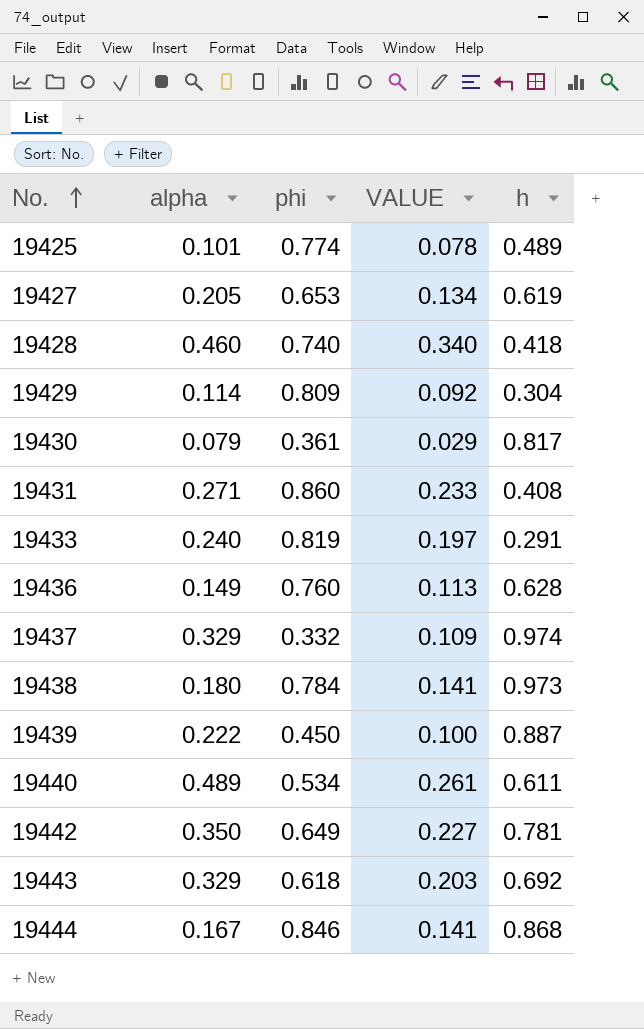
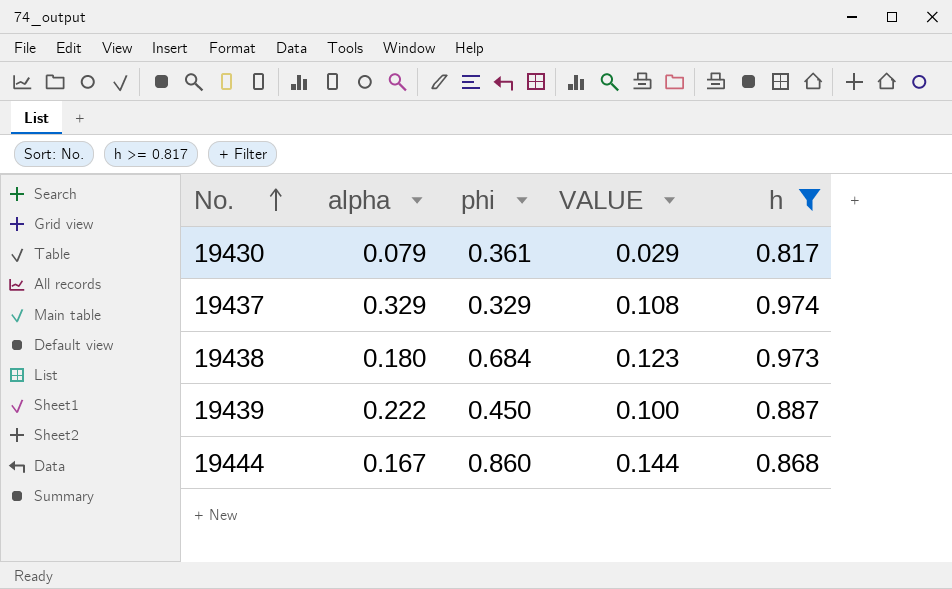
filter: none -> h >= 0.817
19437 | phi: 0.332 -> 0.329
19437 | VALUE: 0.109 -> 0.108
19438 | phi: 0.784 -> 0.684
19438 | VALUE: 0.141 -> 0.123
19444 | phi: 0.846 -> 0.860
19444 | VALUE: 0.141 -> 0.144

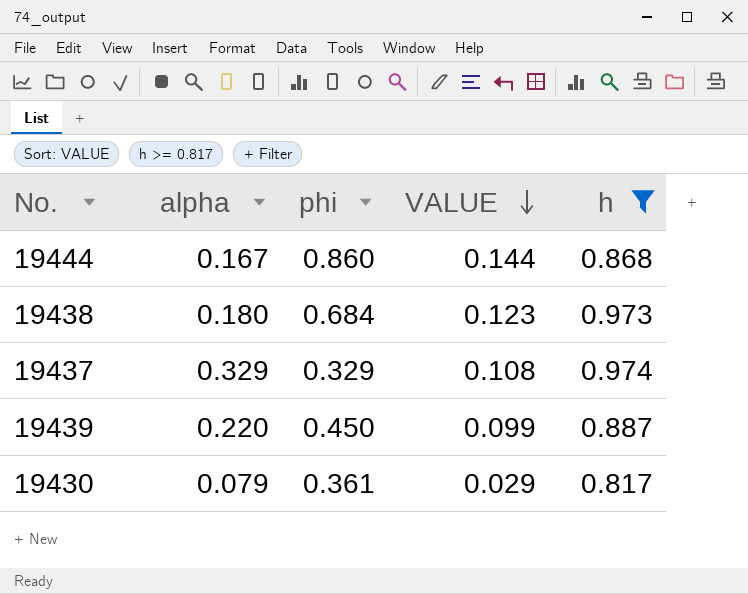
row order: No. ascending -> VALUE descending
19439 | alpha: 0.222 -> 0.220
19439 | VALUE: 0.100 -> 0.099

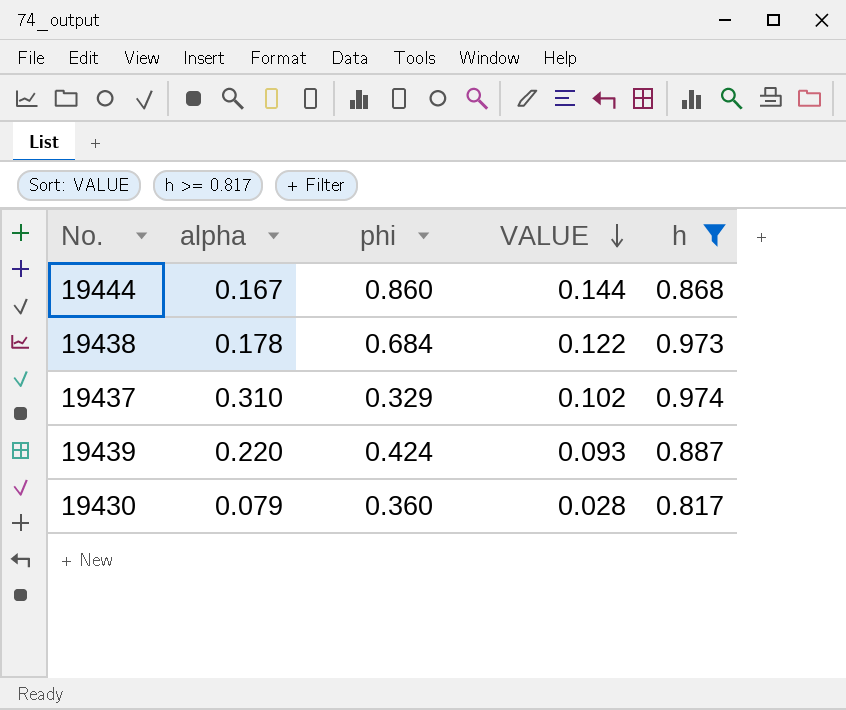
19438 | alpha: 0.180 -> 0.178
19438 | VALUE: 0.123 -> 0.122
19437 | alpha: 0.329 -> 0.310
19437 | VALUE: 0.108 -> 0.102
19439 | phi: 0.450 -> 0.424
19439 | VALUE: 0.099 -> 0.093
19430 | phi: 0.361 -> 0.360
19430 | VALUE: 0.029 -> 0.028

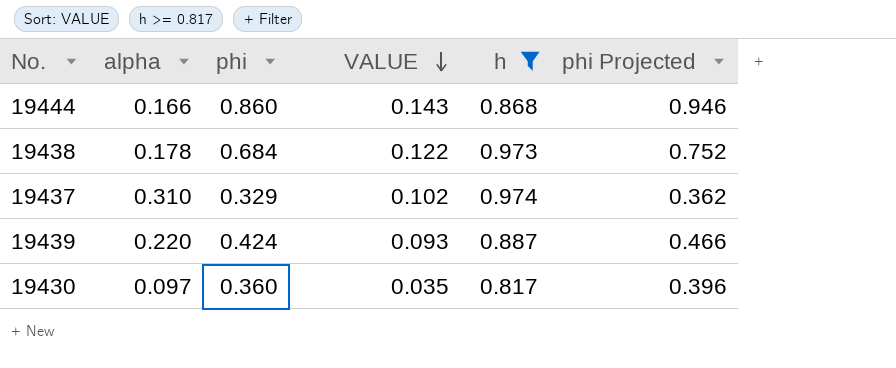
column phi Projected | formula: none -> [phi] * 1.1
19444 | alpha: 0.167 -> 0.166
19444 | VALUE: 0.144 -> 0.143
19430 | alpha: 0.079 -> 0.097
19430 | VALUE: 0.028 -> 0.035

